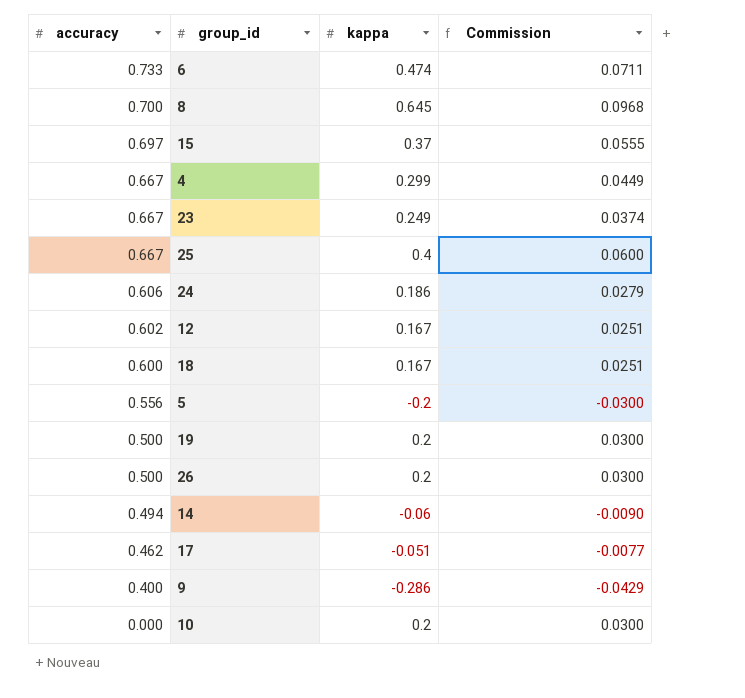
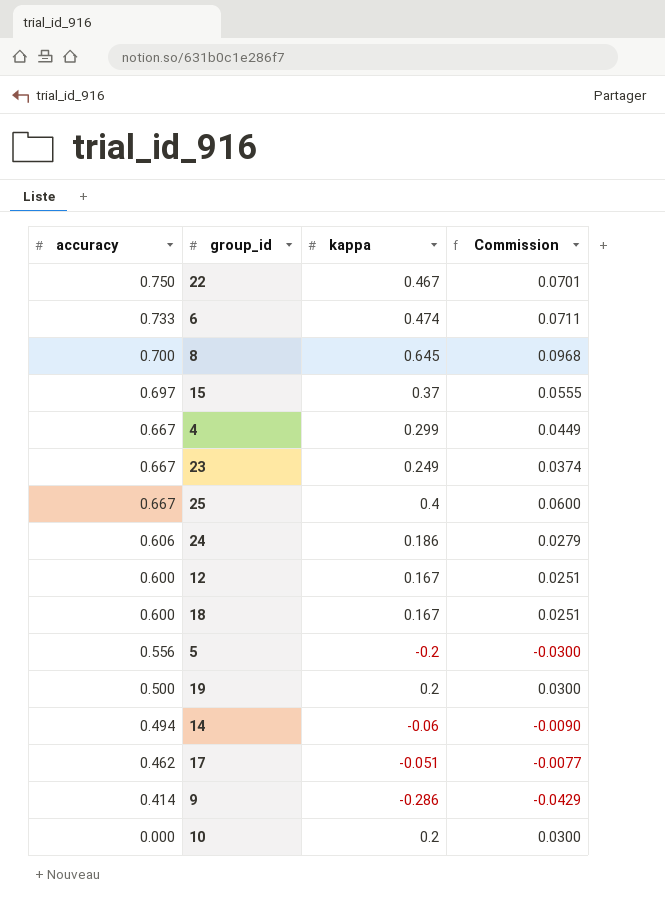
row 26: 0.500 | 0.2 | 0.0300 -> none
row 22: none -> 0.750 | 0.467 | 0.0701
12 | accuracy: 0.602 -> 0.600
9 | accuracy: 0.400 -> 0.414

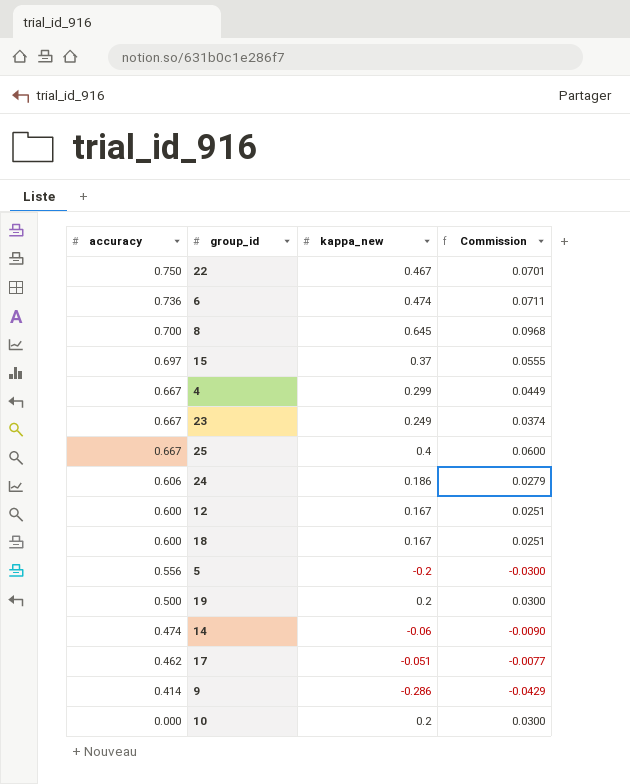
column name: kappa -> kappa_new
6 | accuracy: 0.733 -> 0.736
14 | accuracy: 0.494 -> 0.474

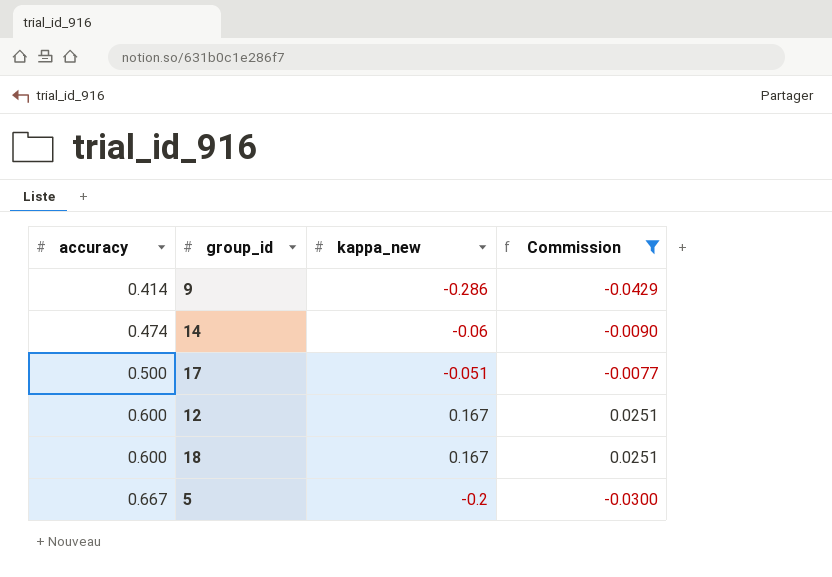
filter: none -> Commission <= 0.0251
row order: accuracy descending -> accuracy ascending
17 | accuracy: 0.462 -> 0.500
5 | accuracy: 0.556 -> 0.667

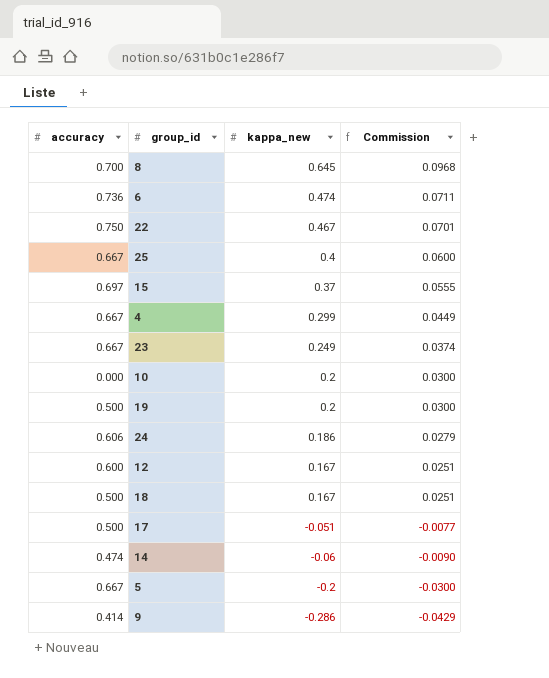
filter: Commission <= 0.0251 -> none
row order: accuracy ascending -> kappa_new descending
18 | accuracy: 0.600 -> 0.500

